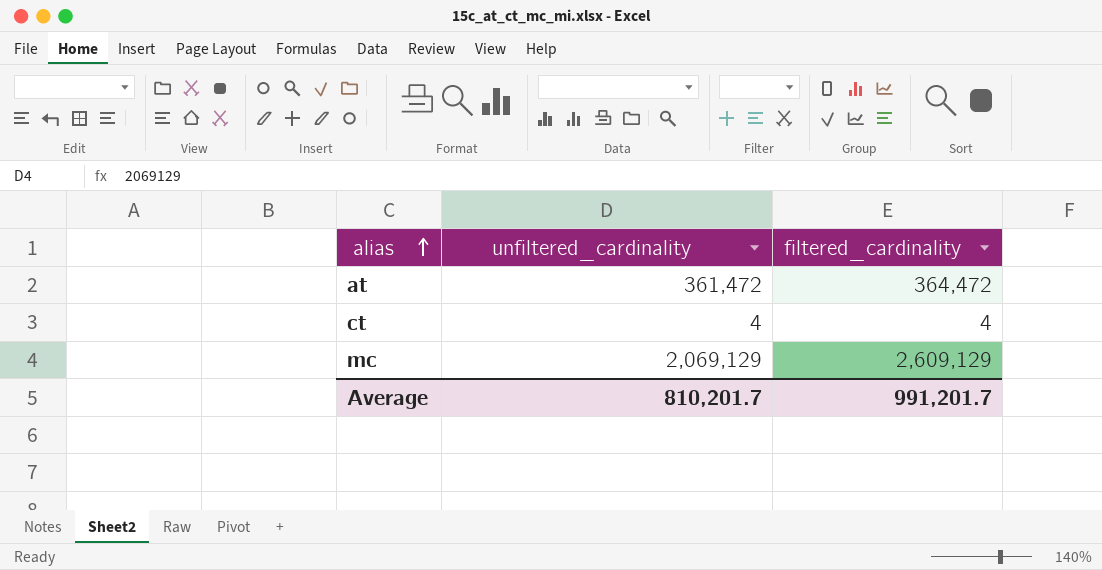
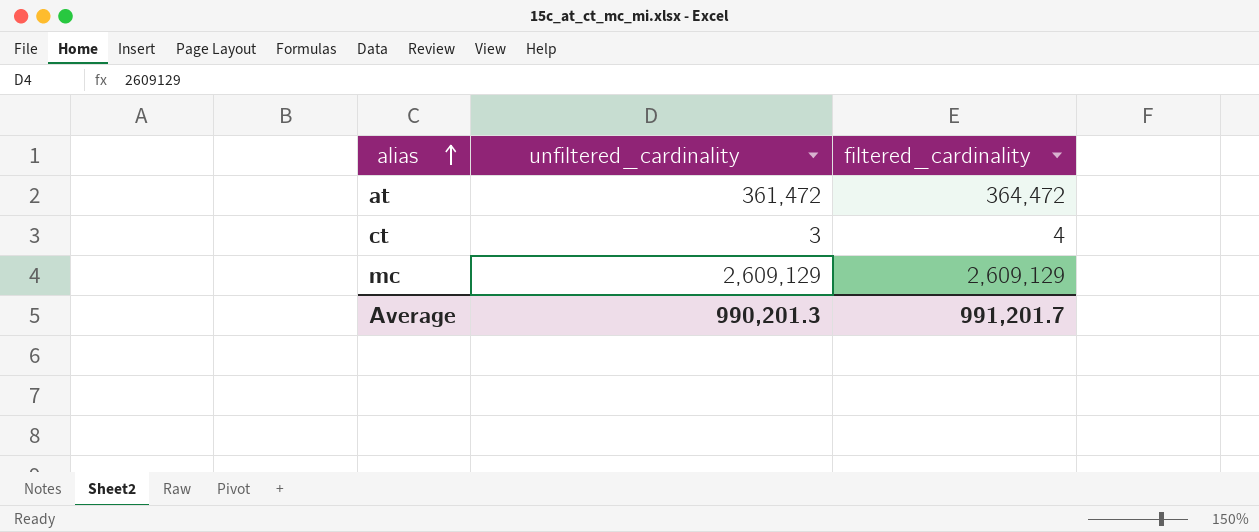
ct | unfiltered_cardinality: 4 -> 3
mc | unfiltered_cardinality: 2,069,129 -> 2,609,129
Average | unfiltered_cardinality: 810,201.7 -> 990,201.3

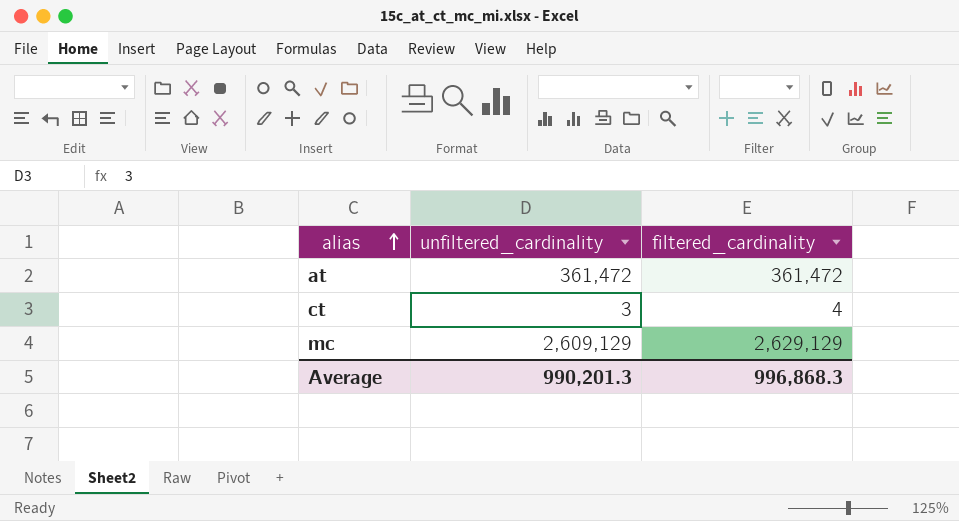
at | filtered_cardinality: 364,472 -> 361,472
mc | filtered_cardinality: 2,609,129 -> 2,629,129
Average | filtered_cardinality: 991,201.7 -> 996,868.3

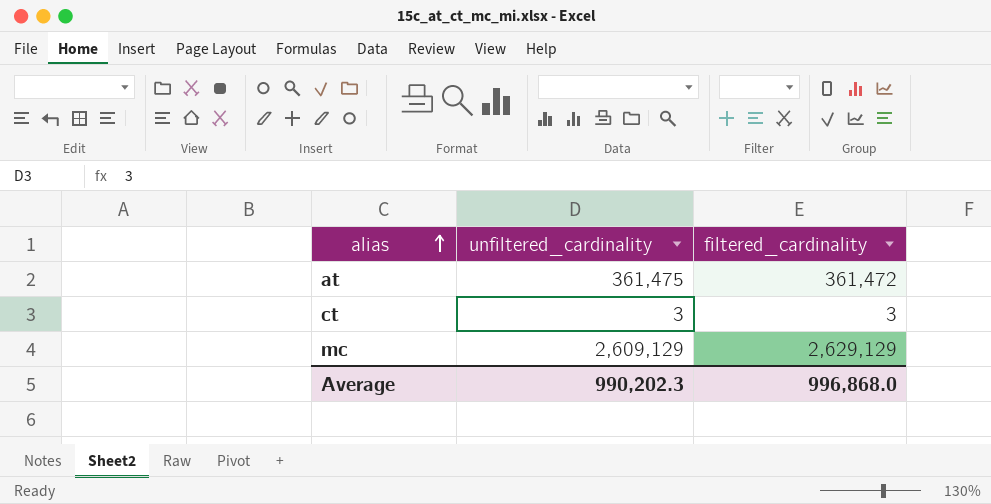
at | unfiltered_cardinality: 361,472 -> 361,475
ct | filtered_cardinality: 4 -> 3
Average | unfiltered_cardinality: 990,201.3 -> 990,202.3
Average | filtered_cardinality: 996,868.3 -> 996,868.0

